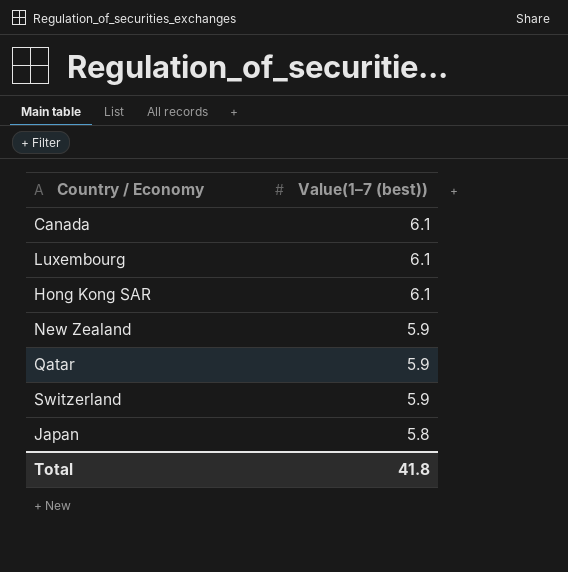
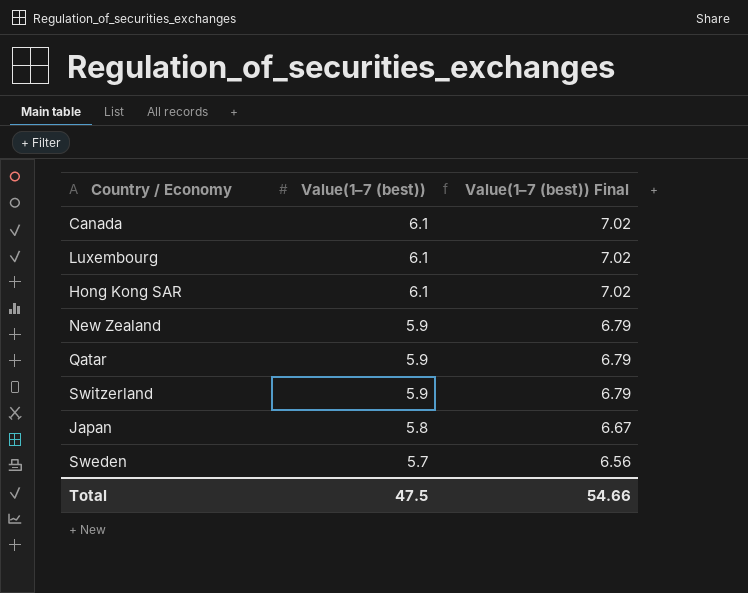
column Value(1–7 (best)) Final | formula: none -> [Value(1–7 (best))] * 1.15
row Sweden: none -> 5.7 | 6.56
Total | Value(1–7 (best)): 41.8 -> 47.5

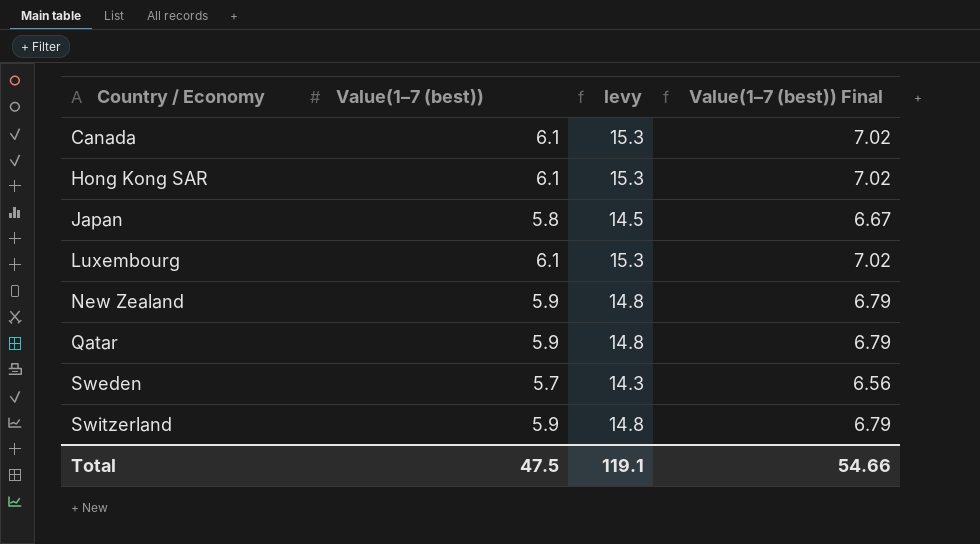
row order: Value(1–7 (best)) descending -> Country / Economy ascending
column levy | formula: none -> [Value(1–7 (best))] * 2.5

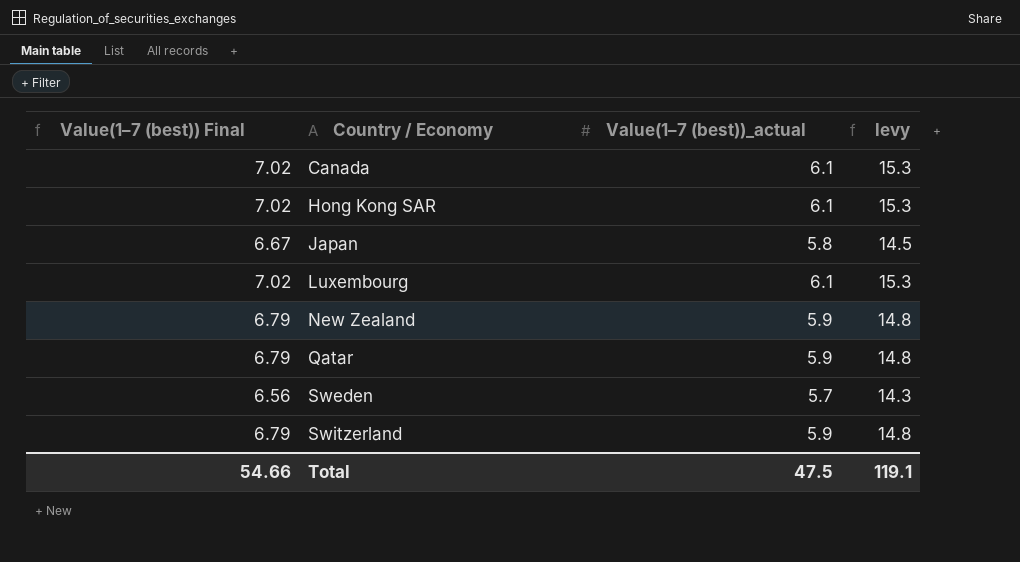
column Value(1–7 (best)) Final | position: 4 -> 1
column name: Value(1–7 (best)) -> Value(1–7 (best))_actual

